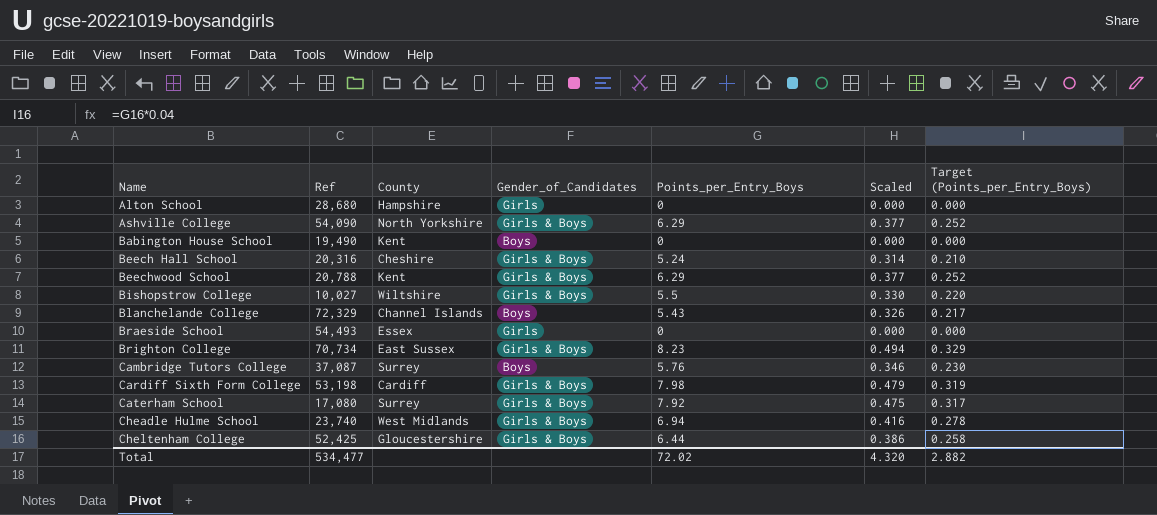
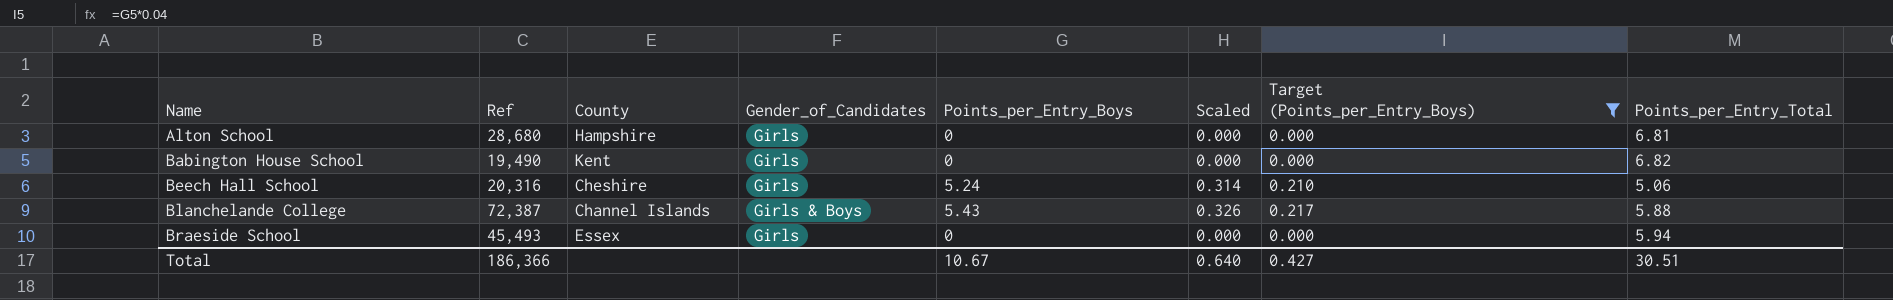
filter: none -> Target (Points_per_Entry_Boys) <= 0.217
column Points_per_Entry_Total | position: none -> 8
Babington House School | Gender_of_Candidates: Boys -> Girls
Beech Hall School | Gender_of_Candidates: Girls & Boys -> Girls
Blanchelande College | Ref: 72,329 -> 72,387
Blanchelande College | Gender_of_Candidates: Boys -> Girls & Boys
Braeside School | Ref: 54,493 -> 45,493
Total | Ref: 534,477 -> 186,366
Total | Points_per_Entry_Boys: 72.02 -> 10.67
Total | Scaled: 4.320 -> 0.640
Total | Target (Points_per_Entry_Boys): 2.882 -> 0.427

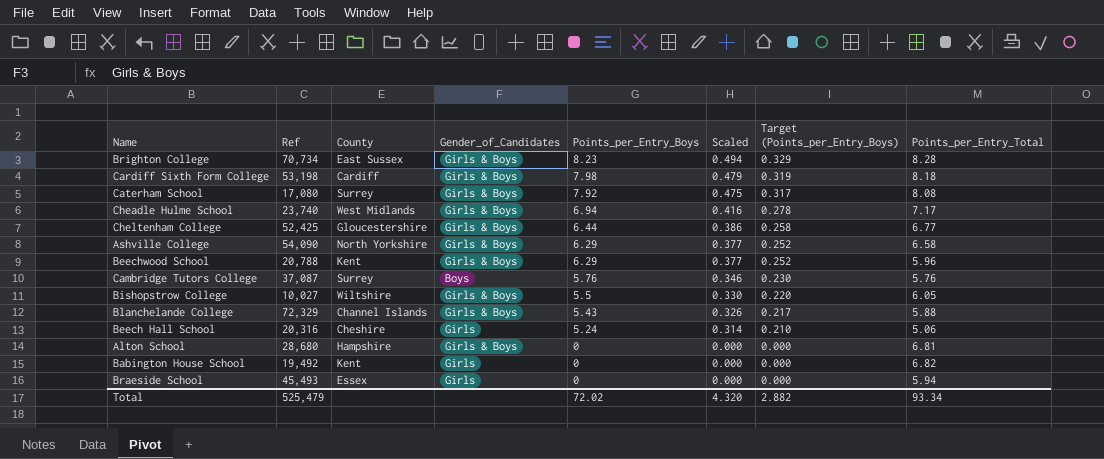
filter: Target (Points_per_Entry_Boys) <= 0.217 -> none
row order: Name ascending -> Points_per_Entry_Boys descending
Blanchelande College | Ref: 72,387 -> 72,329
Alton School | Gender_of_Candidates: Girls -> Girls & Boys
Babington House School | Ref: 19,490 -> 19,492
Total | Ref: 186,366 -> 525,479
Total | Points_per_Entry_Boys: 10.67 -> 72.02
Total | Scaled: 0.640 -> 4.320
Total | Target (Points_per_Entry_Boys): 0.427 -> 2.882
Total | Points_per_Entry_Total: 30.51 -> 93.34

